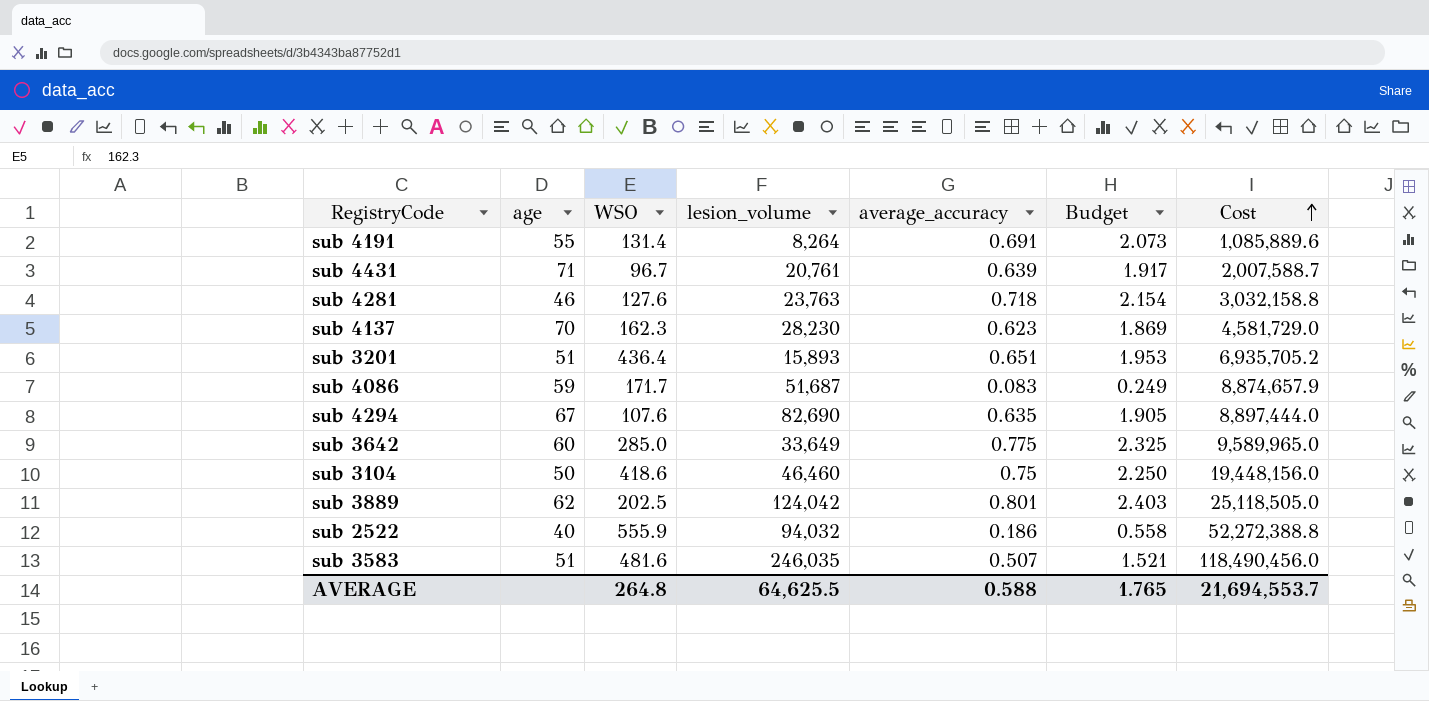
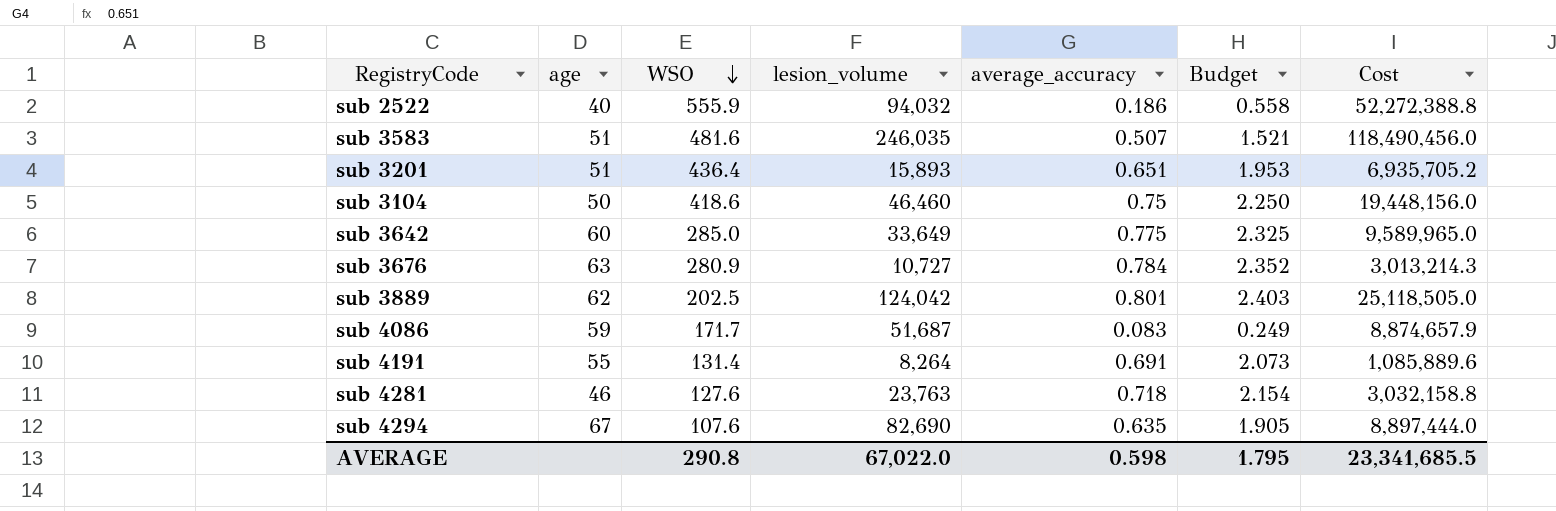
row order: Cost ascending -> WSO descending
row sub 4431: 71 | 96.7 | 20,761 | 0.639 | 1.917 | 2,007,588.7 -> none
row sub 4137: 70 | 162.3 | 28,230 | 0.623 | 1.869 | 4,581,729.0 -> none
row sub 3676: none -> 63 | 280.9 | 10,727 | 0.784 | 2.352 | 3,013,214.3
AVERAGE | WSO: 264.8 -> 290.8
AVERAGE | lesion_volume: 64,625.5 -> 67,022.0
AVERAGE | average_accuracy: 0.588 -> 0.598
AVERAGE | Budget: 1.765 -> 1.795
AVERAGE | Cost: 21,694,553.7 -> 23,341,685.5

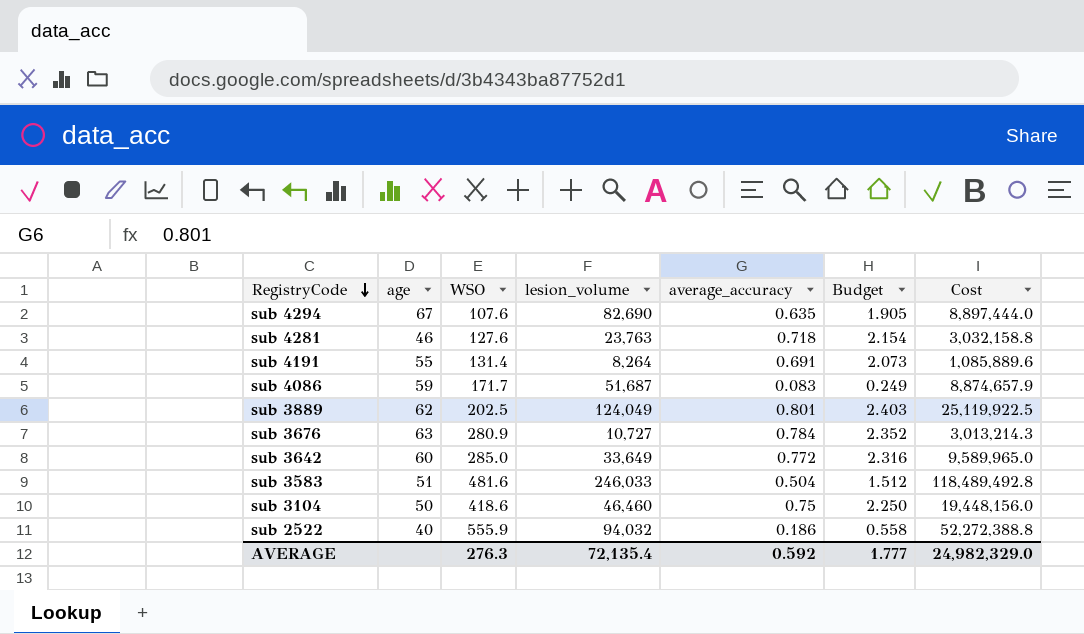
row order: WSO descending -> RegistryCode descending
row sub 3201: 51 | 436.4 | 15,893 | 0.651 | 1.953 | 6,935,705.2 -> none
sub 3889 | lesion_volume: 124,042 -> 124,049
sub 3889 | Cost: 25,118,505.0 -> 25,119,922.5
sub 3642 | average_accuracy: 0.775 -> 0.772
sub 3642 | Budget: 2.325 -> 2.316
sub 3583 | lesion_volume: 246,035 -> 246,033
sub 3583 | average_accuracy: 0.507 -> 0.504
sub 3583 | Budget: 1.521 -> 1.512
sub 3583 | Cost: 118,490,456.0 -> 118,489,492.8
AVERAGE | WSO: 290.8 -> 276.3
AVERAGE | lesion_volume: 67,022.0 -> 72,135.4
AVERAGE | average_accuracy: 0.598 -> 0.592
AVERAGE | Budget: 1.795 -> 1.777
AVERAGE | Cost: 23,341,685.5 -> 24,982,329.0

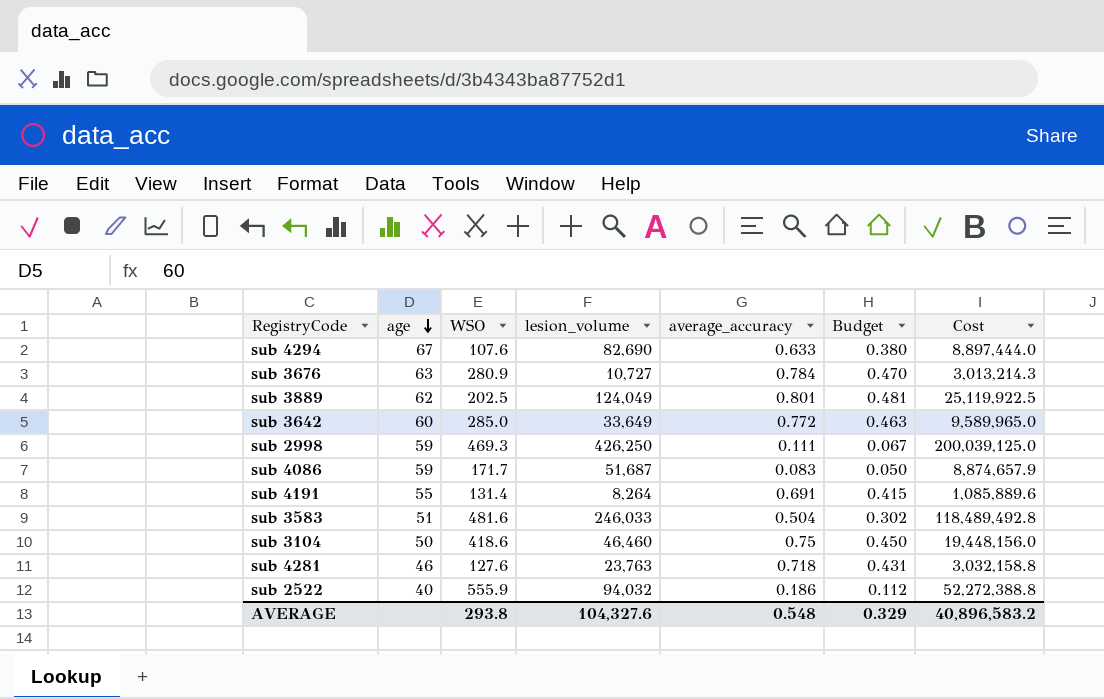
row order: RegistryCode descending -> age descending
column Budget | formula: [average_accuracy] * 3 -> [average_accuracy] * 0.6
sub 4294 | average_accuracy: 0.635 -> 0.633
row sub 2998: none -> 59 | 469.3 | 426,250 | 0.111 | 0.067 | 200,039,125.0
AVERAGE | WSO: 276.3 -> 293.8
AVERAGE | lesion_volume: 72,135.4 -> 104,327.6
AVERAGE | average_accuracy: 0.592 -> 0.548
AVERAGE | Budget: 1.777 -> 0.329
AVERAGE | Cost: 24,982,329.0 -> 40,896,583.2

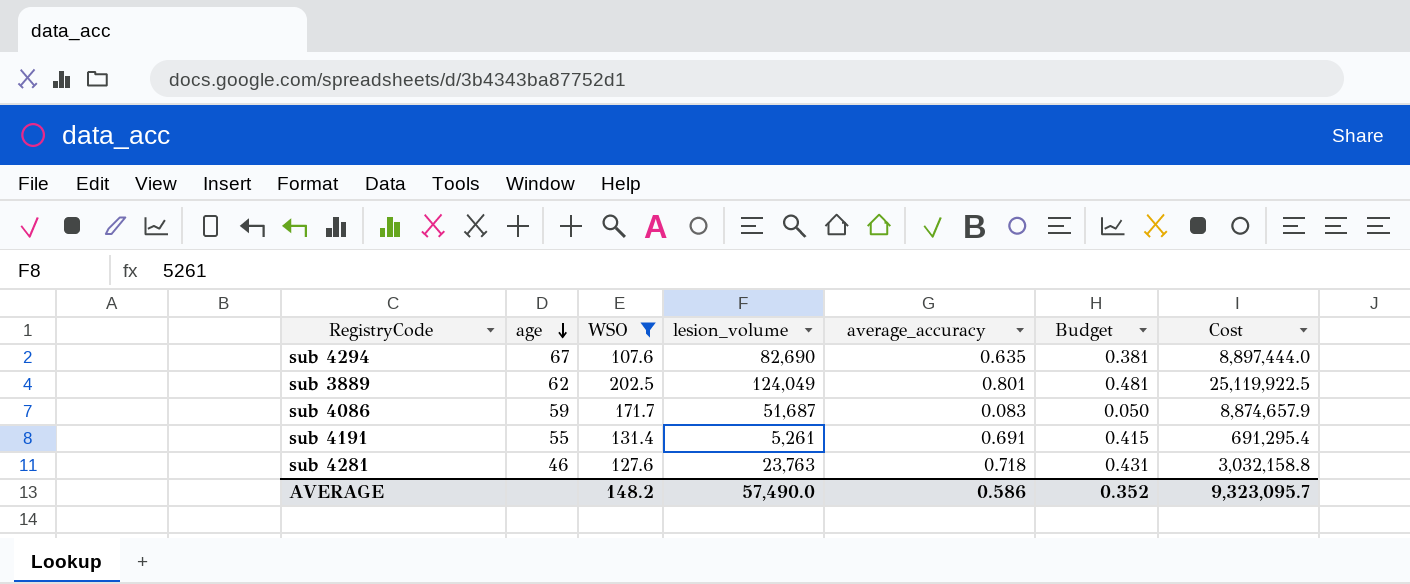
filter: none -> WSO <= 202.5
sub 4294 | average_accuracy: 0.633 -> 0.635
sub 4294 | Budget: 0.380 -> 0.381
sub 4191 | lesion_volume: 8,264 -> 5,261
sub 4191 | Cost: 1,085,889.6 -> 691,295.4
AVERAGE | WSO: 293.8 -> 148.2
AVERAGE | lesion_volume: 104,327.6 -> 57,490.0
AVERAGE | average_accuracy: 0.548 -> 0.586
AVERAGE | Budget: 0.329 -> 0.352
AVERAGE | Cost: 40,896,583.2 -> 9,323,095.7

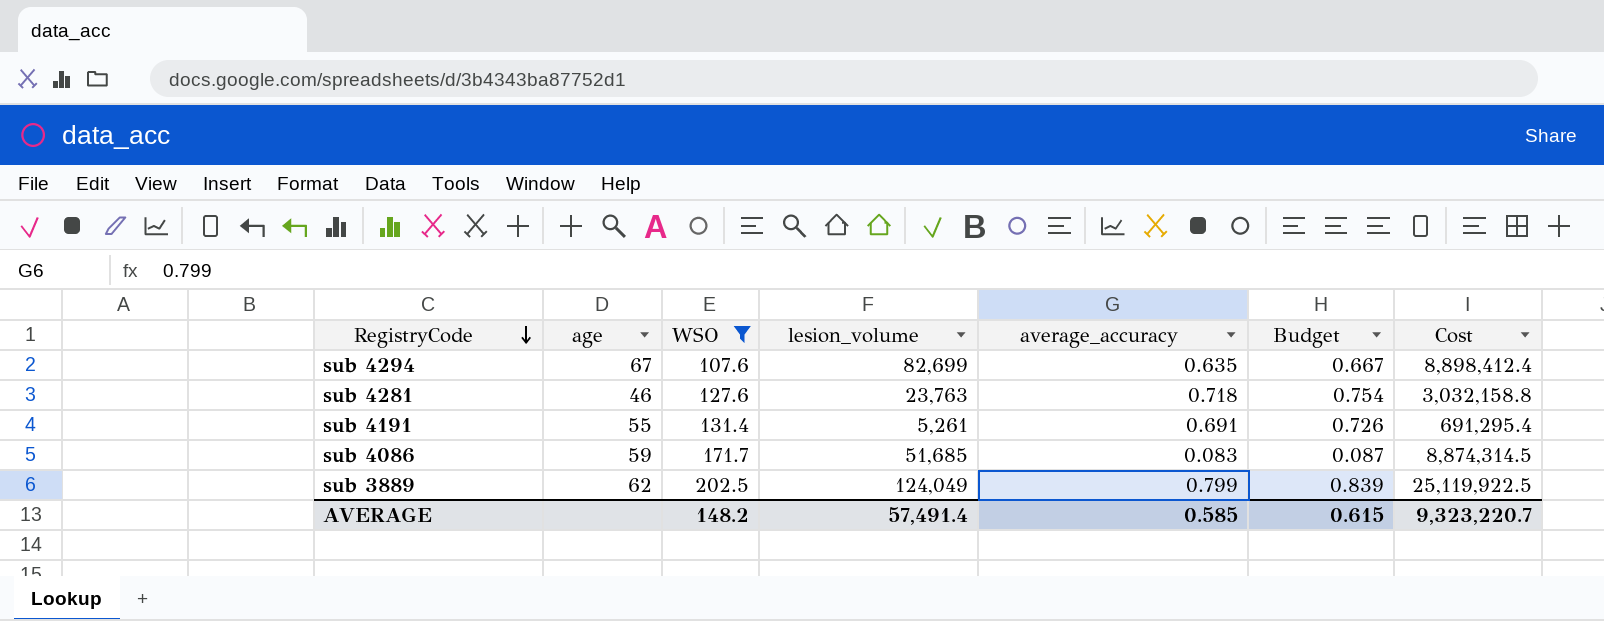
row order: age descending -> RegistryCode descending
column Budget | formula: [average_accuracy] * 0.6 -> [average_accuracy] * 1.05
sub 4294 | lesion_volume: 82,690 -> 82,699
sub 4294 | Cost: 8,897,444.0 -> 8,898,412.4
sub 4086 | lesion_volume: 51,687 -> 51,685
sub 4086 | Cost: 8,874,657.9 -> 8,874,314.5
sub 3889 | average_accuracy: 0.801 -> 0.799
AVERAGE | lesion_volume: 57,490.0 -> 57,491.4
AVERAGE | average_accuracy: 0.586 -> 0.585
AVERAGE | Budget: 0.352 -> 0.615
AVERAGE | Cost: 9,323,095.7 -> 9,323,220.7

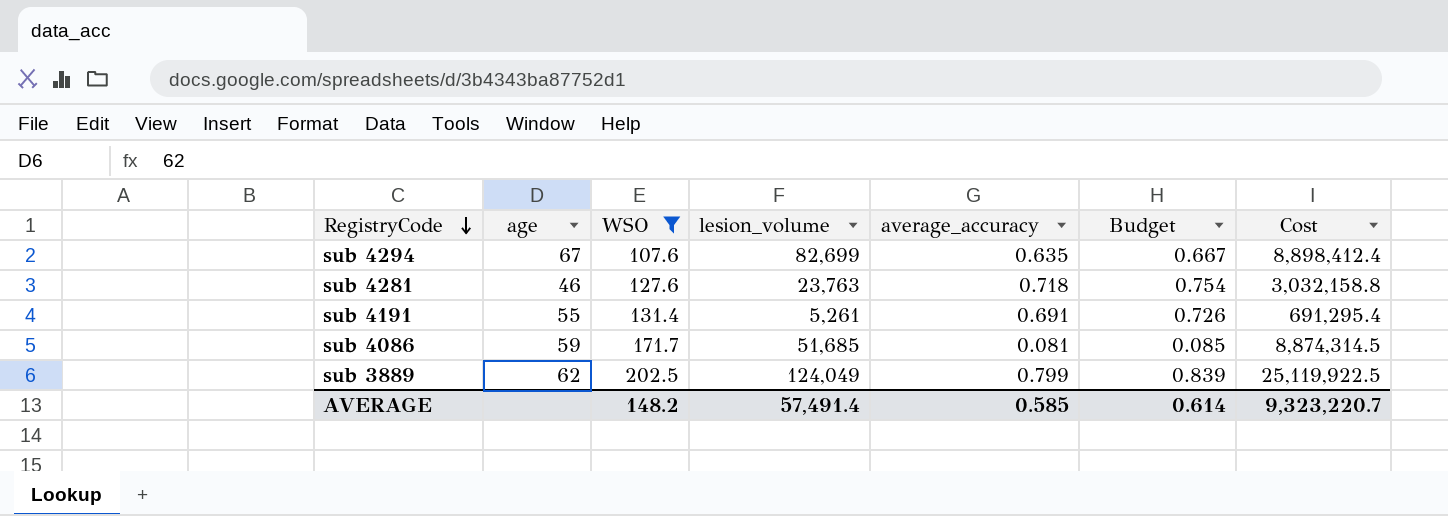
sub 4086 | average_accuracy: 0.083 -> 0.081
sub 4086 | Budget: 0.087 -> 0.085
AVERAGE | Budget: 0.615 -> 0.614

